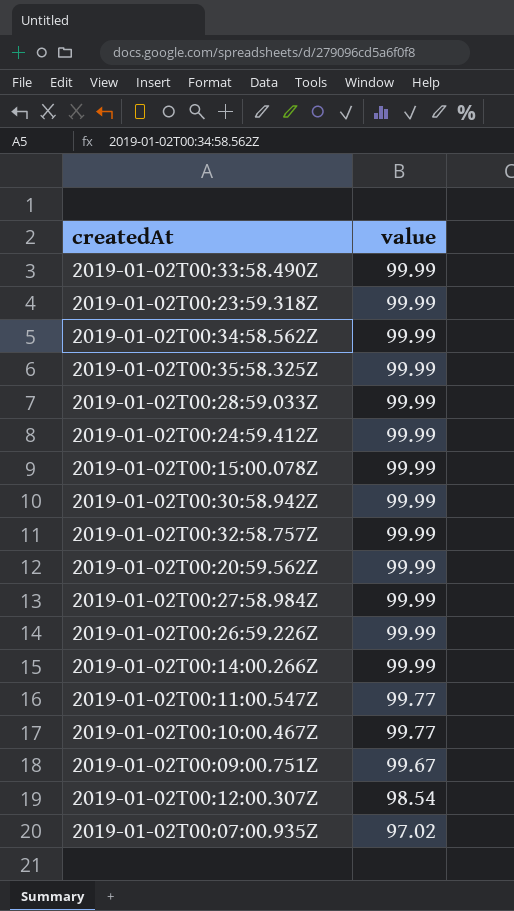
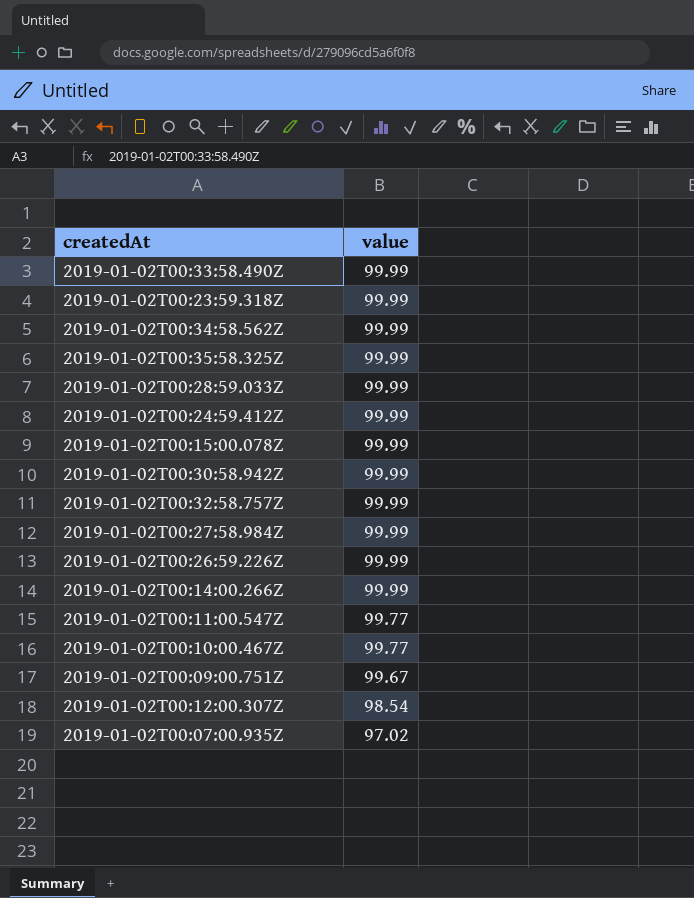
row 2019-01-02T00:20:59.562Z: 99.99 -> none

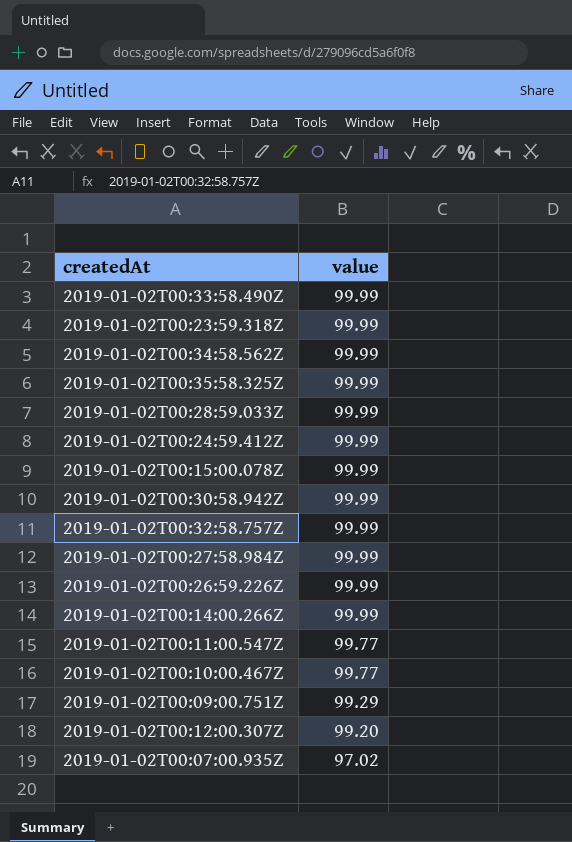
2019-01-02T00:09:00.751Z | value: 99.67 -> 99.29
2019-01-02T00:12:00.307Z | value: 98.54 -> 99.20

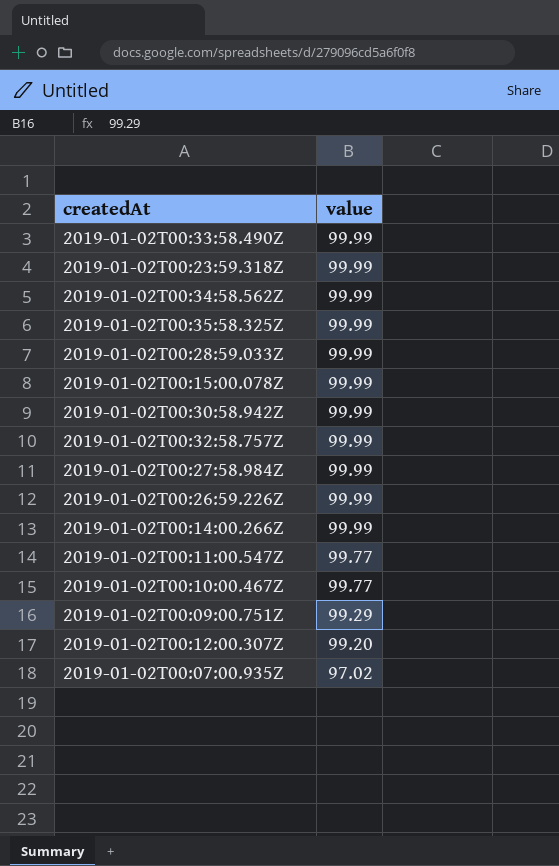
row 2019-01-02T00:24:59.412Z: 99.99 -> none

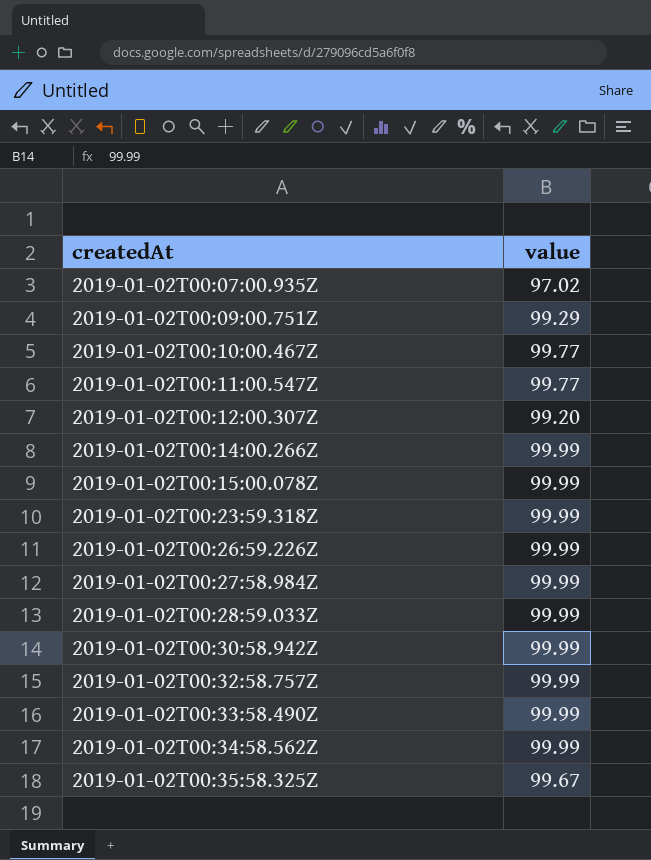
row order: value descending -> createdAt ascending
2019-01-02T00:35:58.325Z | value: 99.99 -> 99.67

